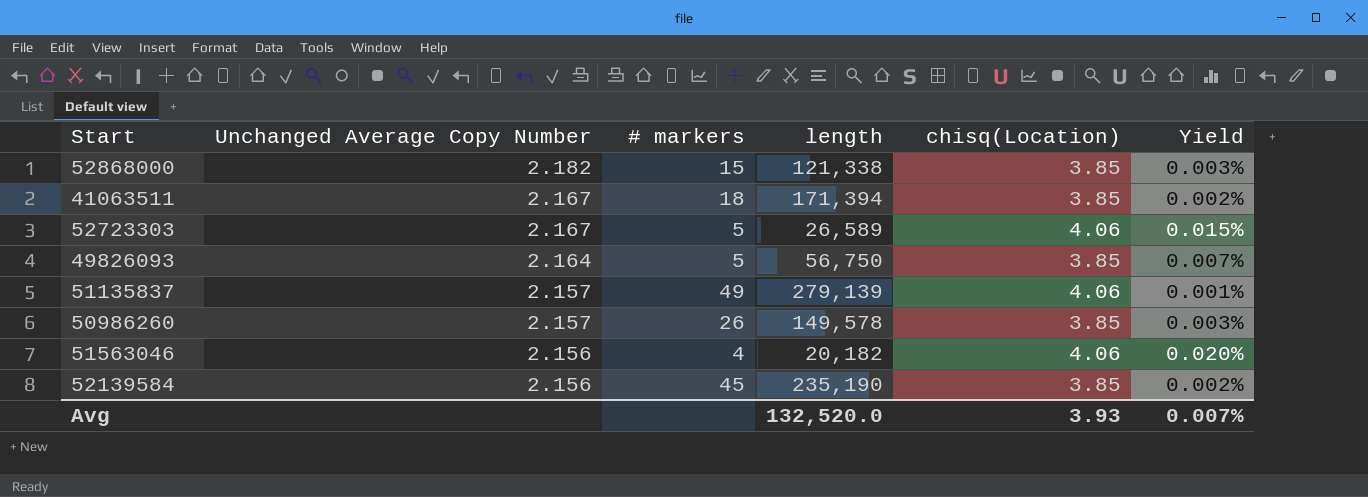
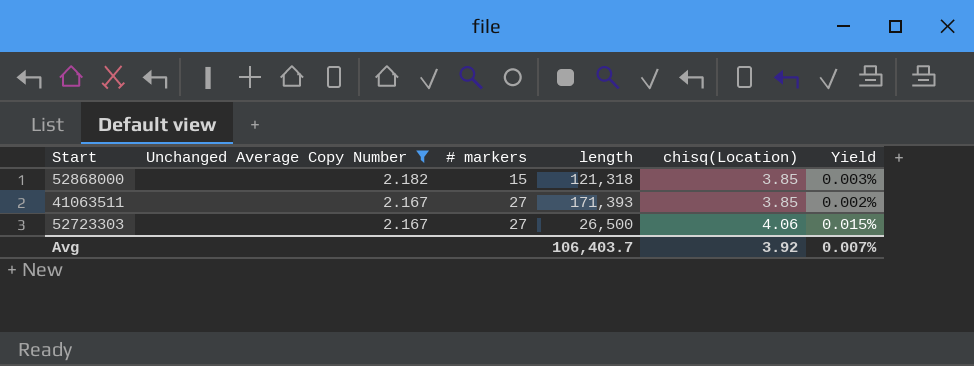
filter: none -> Unchanged Average Copy Number >= 2.167
52868000 | length: 121,338 -> 121,318
41063511 | # markers: 18 -> 27
41063511 | length: 171,394 -> 171,393
52723303 | # markers: 5 -> 27
52723303 | length: 26,589 -> 26,500
Avg | length: 132,520.0 -> 106,403.7
Avg | chisq(Location): 3.93 -> 3.92

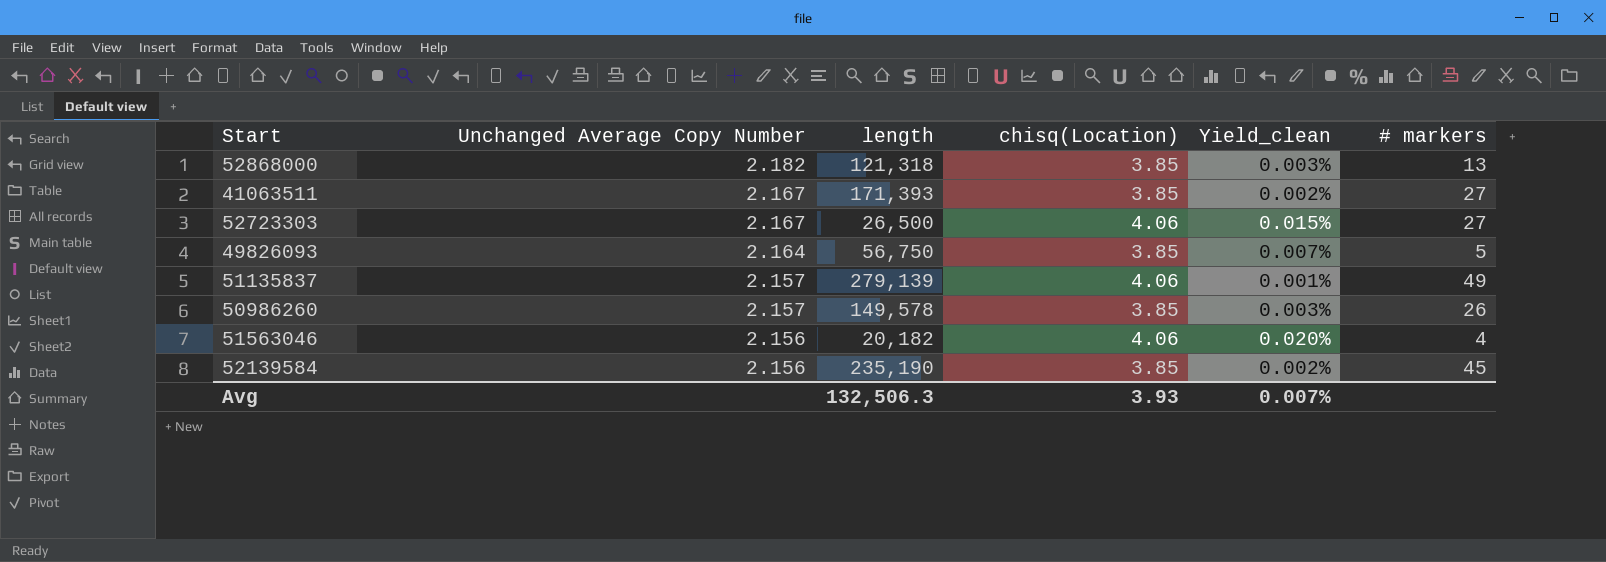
filter: Unchanged Average Copy Number >= 2.167 -> none
column name: Yield -> Yield_clean
column # markers | position: 3 -> 6
52868000 | # markers: 15 -> 13
Avg | length: 106,403.7 -> 132,506.3
Avg | chisq(Location): 3.92 -> 3.93

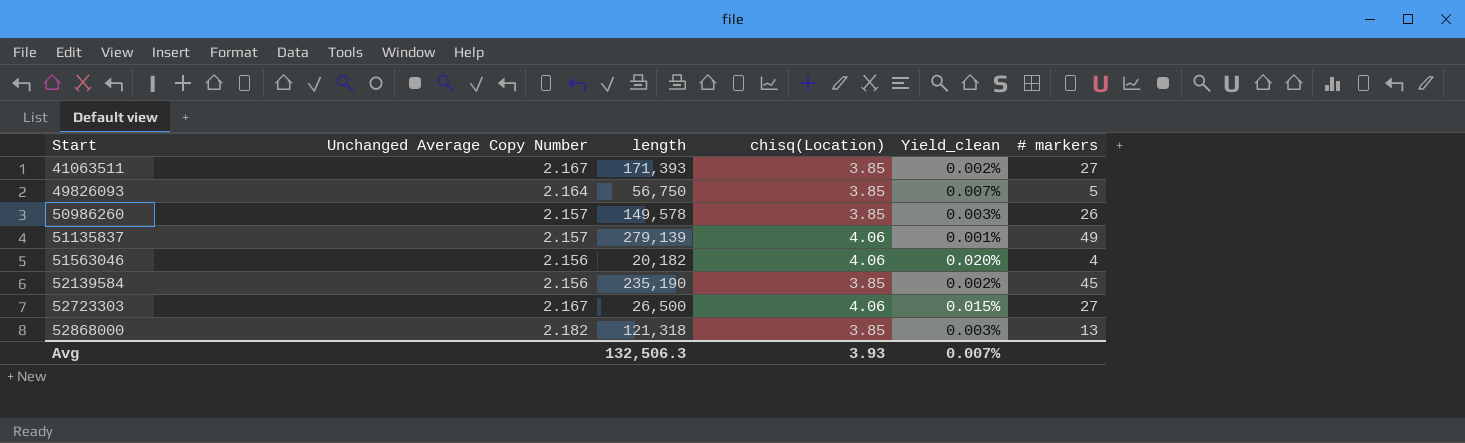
row order: Unchanged Average Copy Number descending -> Start ascending

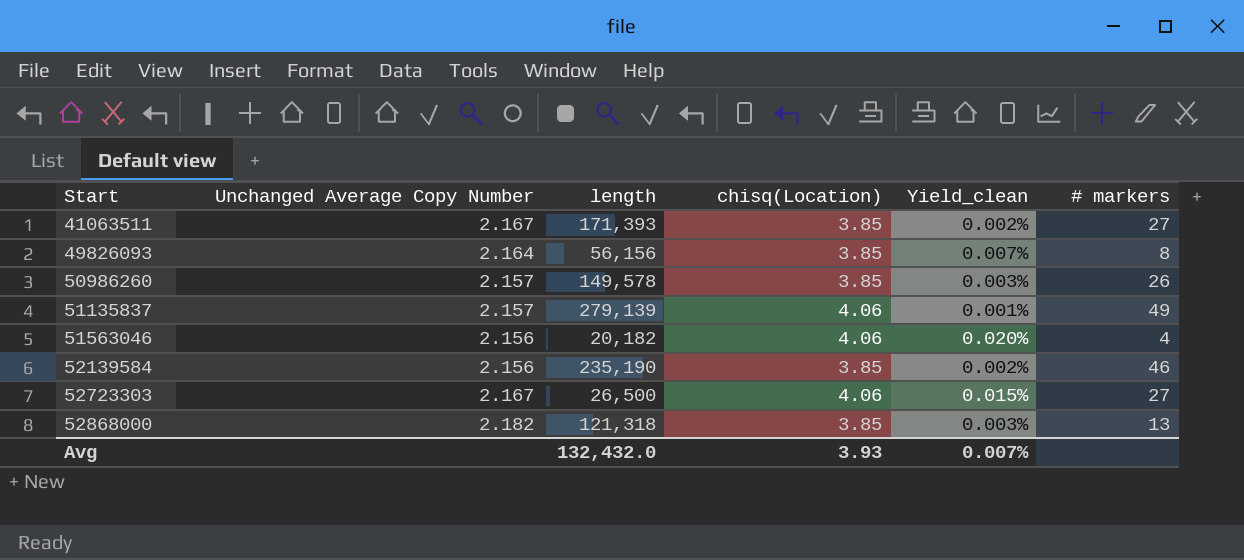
49826093 | length: 56,750 -> 56,156
49826093 | # markers: 5 -> 8
52139584 | # markers: 45 -> 46
Avg | length: 132,506.3 -> 132,432.0

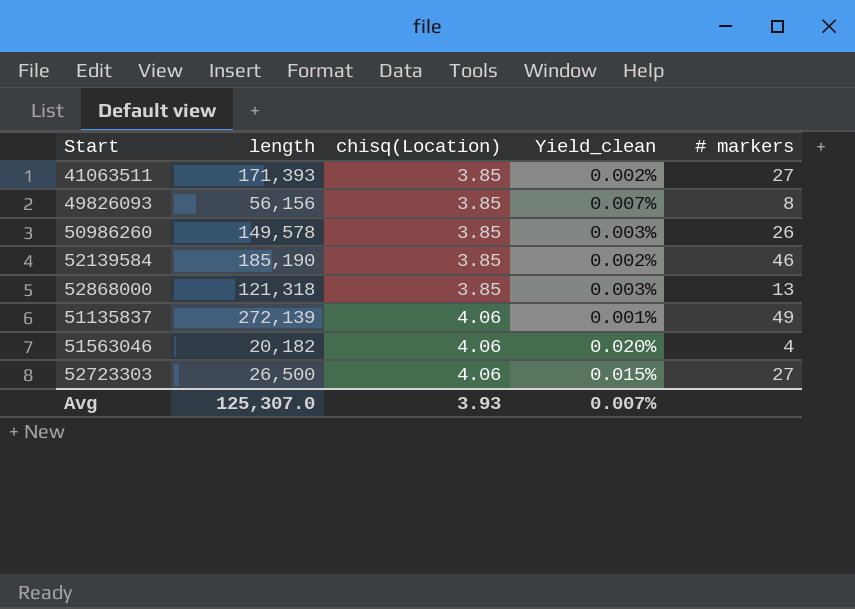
row order: Start ascending -> chisq(Location) ascending
column Unchanged Average Copy Number | position: 2 -> none
52139584 | length: 235,190 -> 185,190
51135837 | length: 279,139 -> 272,139
Avg | length: 132,432.0 -> 125,307.0

